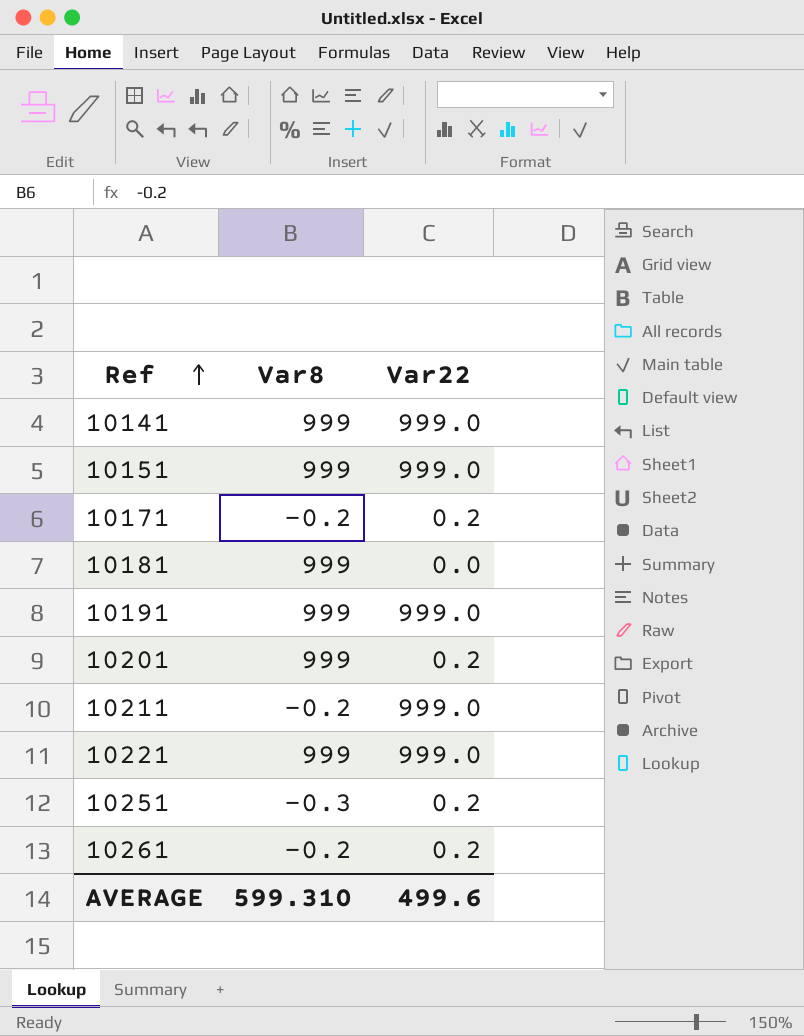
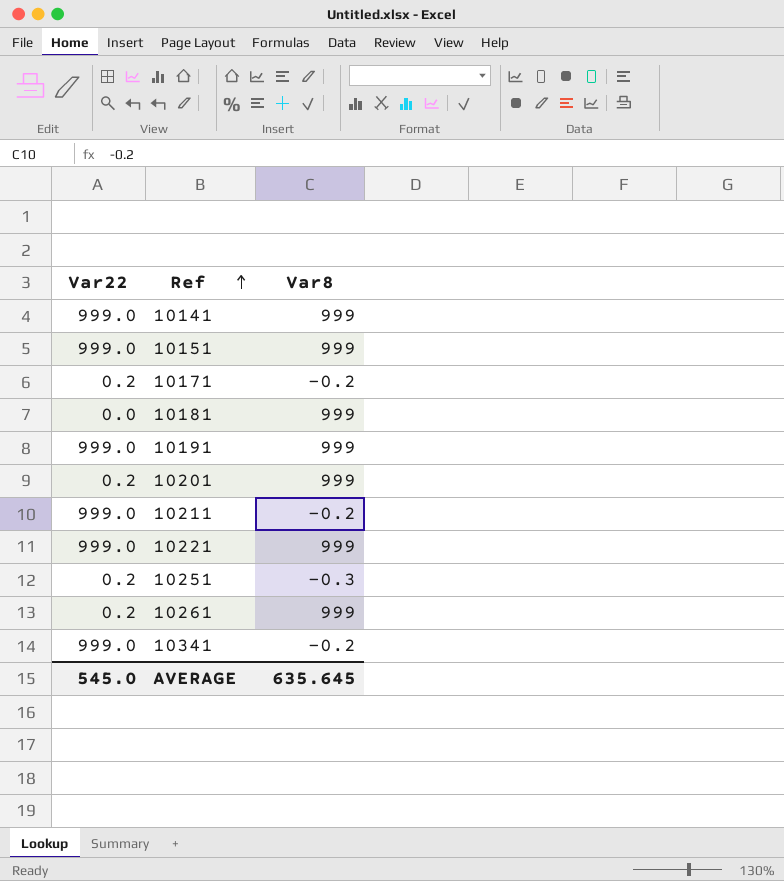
column Var22 | position: 3 -> 1
10261 | Var8: -0.2 -> 999
row 10341: none -> 999.0 | -0.2
AVERAGE | Var22: 499.6 -> 545.0
AVERAGE | Var8: 599.310 -> 635.645

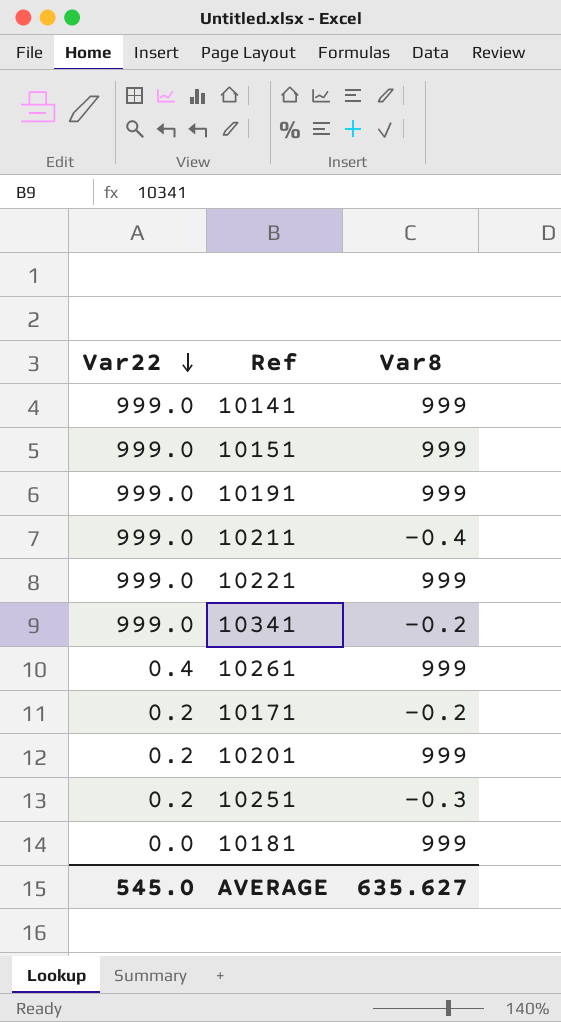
row order: Ref ascending -> Var22 descending
10211 | Var8: -0.2 -> -0.4
10261 | Var22: 0.2 -> 0.4
AVERAGE | Var8: 635.645 -> 635.627

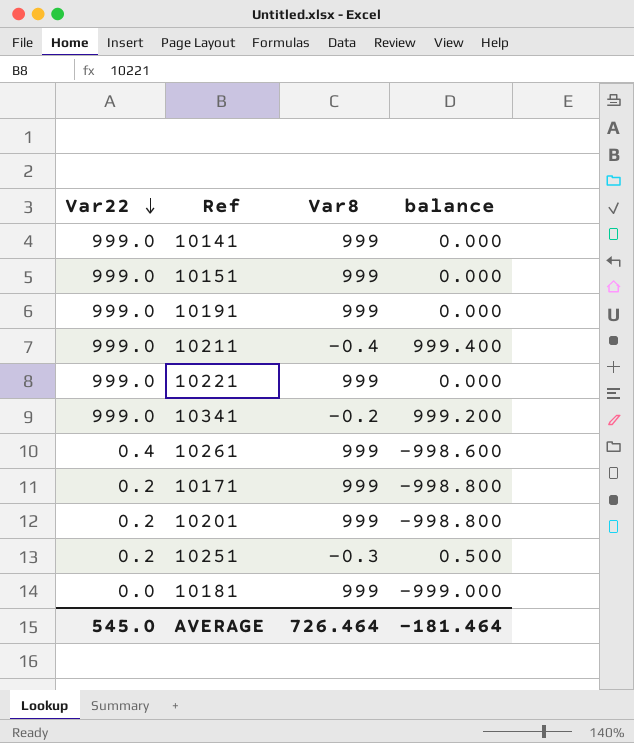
column balance | formula: none -> [Var22] - [Var8]
10171 | Var8: -0.2 -> 999
AVERAGE | Var8: 635.627 -> 726.464

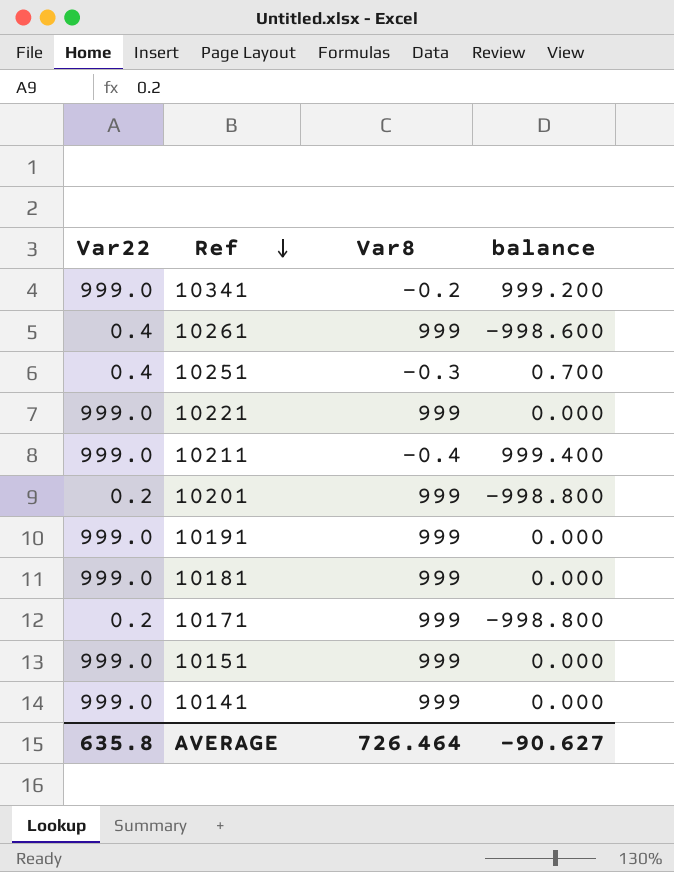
row order: Var22 descending -> Ref descending
10251 | Var22: 0.2 -> 0.4
10251 | balance: 0.500 -> 0.700
10181 | Var22: 0.0 -> 999.0
10181 | balance: -999.000 -> 0.000
AVERAGE | Var22: 545.0 -> 635.8
AVERAGE | balance: -181.464 -> -90.627

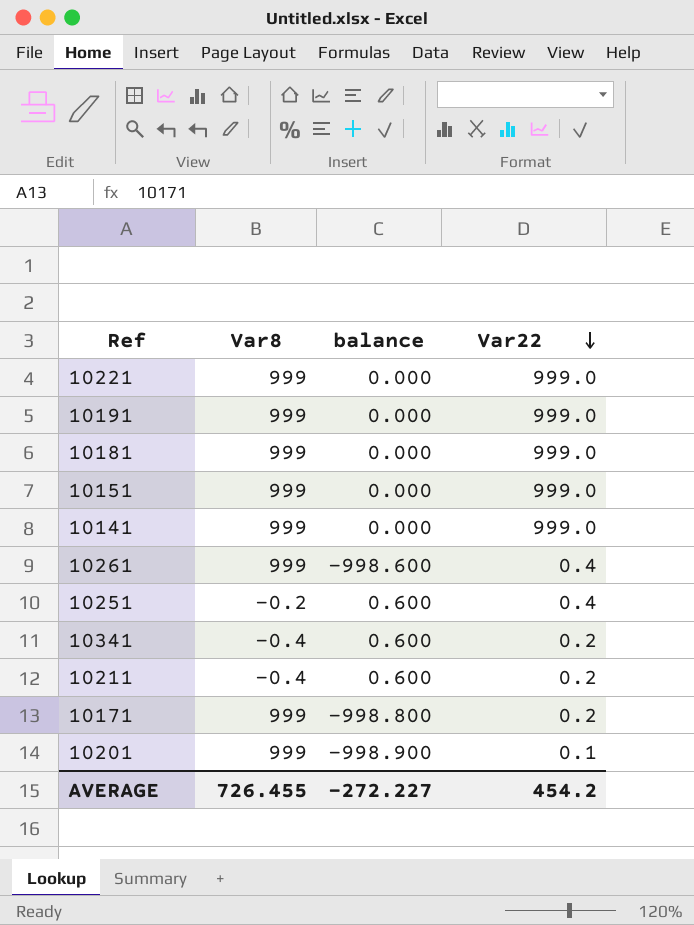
row order: Ref descending -> Var22 descending
column Var22 | position: 1 -> 4
10251 | Var8: -0.3 -> -0.2
10251 | balance: 0.700 -> 0.600
10341 | Var8: -0.2 -> -0.4
10341 | balance: 999.200 -> 0.600
10341 | Var22: 999.0 -> 0.2
10211 | balance: 999.400 -> 0.600
10211 | Var22: 999.0 -> 0.2
10201 | balance: -998.800 -> -998.900
10201 | Var22: 0.2 -> 0.1
AVERAGE | Var8: 726.464 -> 726.455
AVERAGE | balance: -90.627 -> -272.227
AVERAGE | Var22: 635.8 -> 454.2

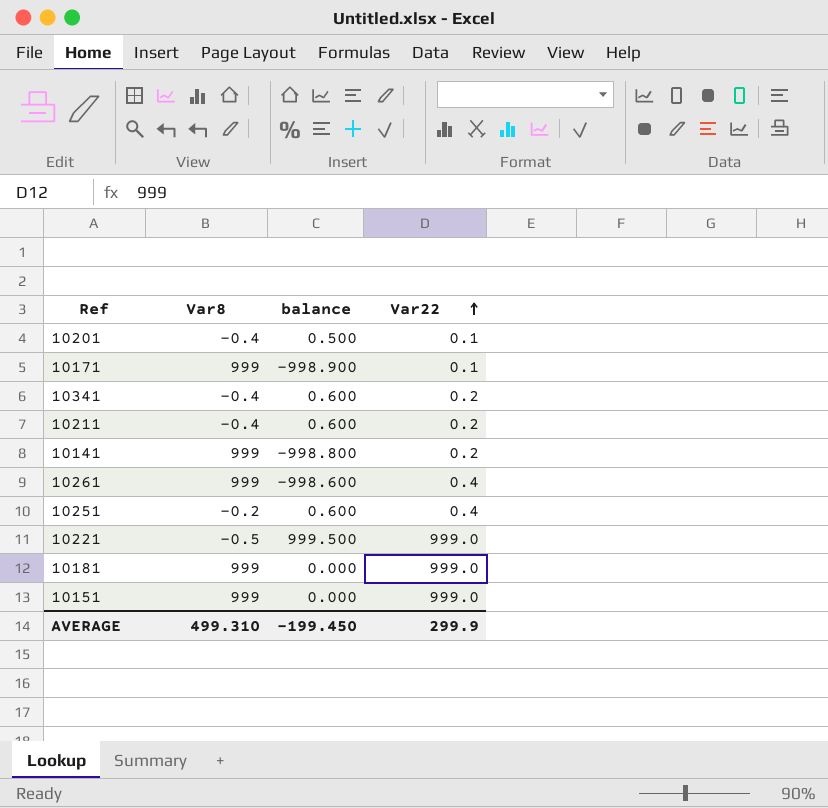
row order: Var22 descending -> Var22 ascending
row 10191: 999 | 0.000 | 999.0 -> none
10201 | Var8: 999 -> -0.4
10201 | balance: -998.900 -> 0.500
10171 | balance: -998.800 -> -998.900
10171 | Var22: 0.2 -> 0.1
10141 | balance: 0.000 -> -998.800
10141 | Var22: 999.0 -> 0.2
10221 | Var8: 999 -> -0.5
10221 | balance: 0.000 -> 999.500
AVERAGE | Var8: 726.455 -> 499.310
AVERAGE | balance: -272.227 -> -199.450
AVERAGE | Var22: 454.2 -> 299.9

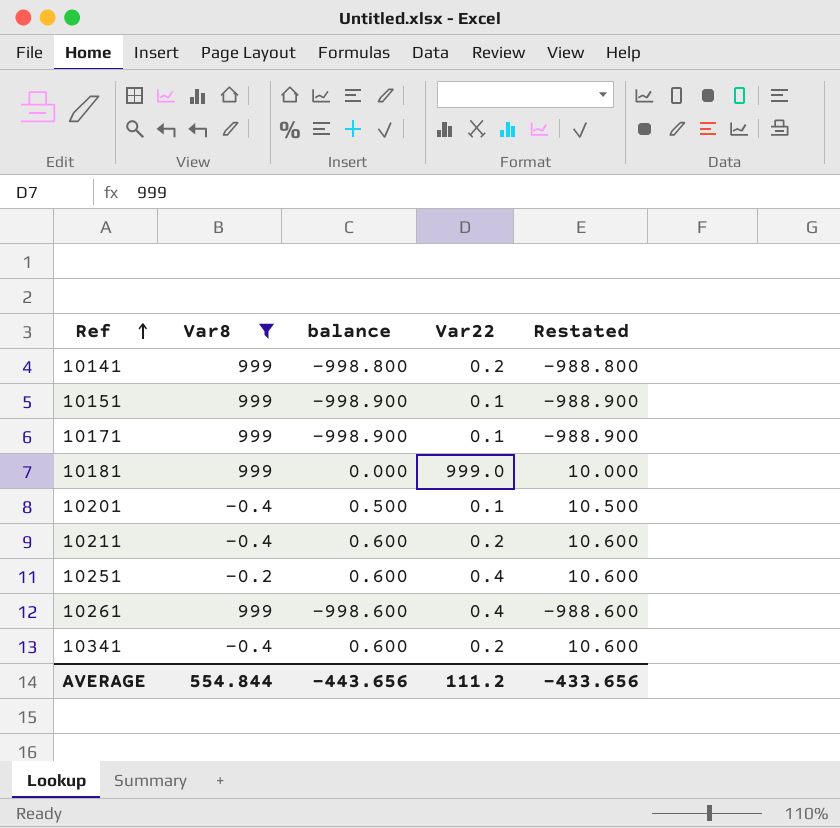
filter: none -> Var8 != -0.5
row order: Var22 ascending -> Ref ascending
column Restated | formula: none -> [balance] + 10
10151 | balance: 0.000 -> -998.900
10151 | Var22: 999.0 -> 0.1
AVERAGE | Var8: 499.310 -> 554.844
AVERAGE | balance: -199.450 -> -443.656
AVERAGE | Var22: 299.9 -> 111.2

